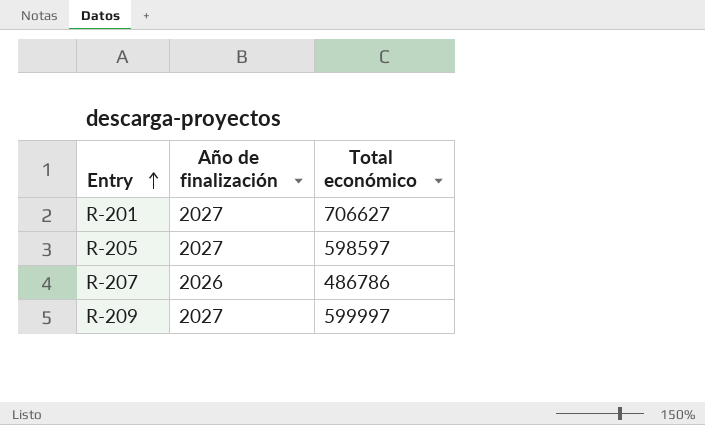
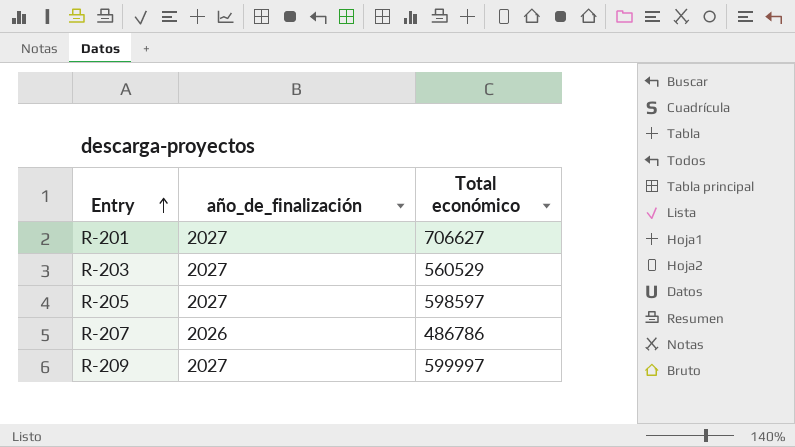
column name: Año de finalización -> año_de_finalización
row R-203: none -> 2027 | 560529

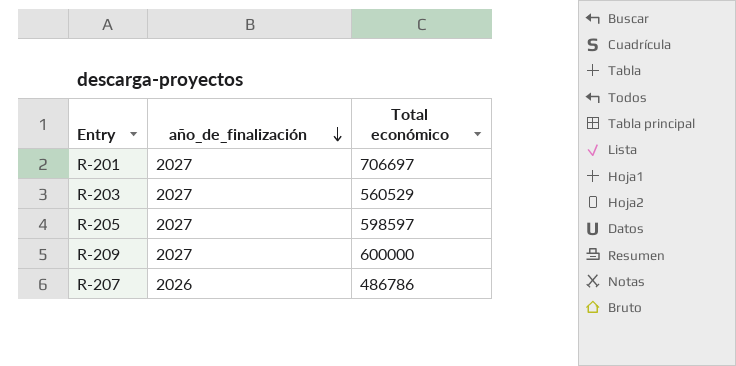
row order: Entry ascending -> año_de_finalización descending
R-201 | Total económico: 706627 -> 706697
R-209 | Total económico: 599997 -> 600000

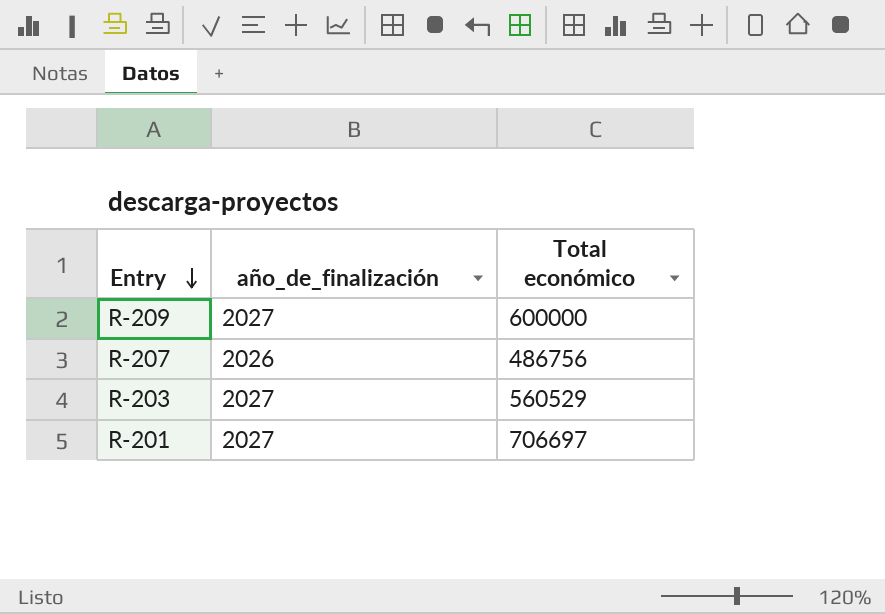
row order: año_de_finalización descending -> Entry descending
row R-205: 2027 | 598597 -> none
R-207 | Total económico: 486786 -> 486756

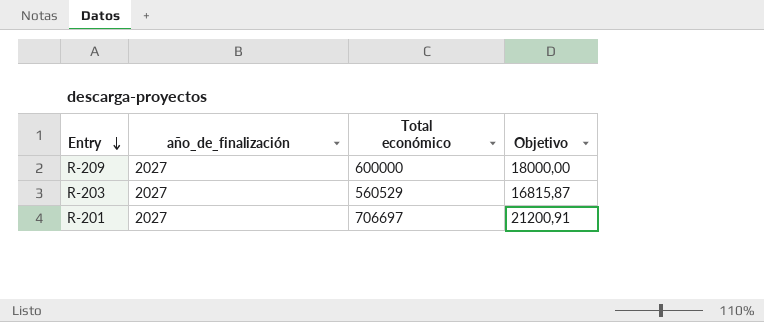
column Objetivo | formula: none -> [Total económico] * 0,03
row R-207: 2026 | 486756 -> none

